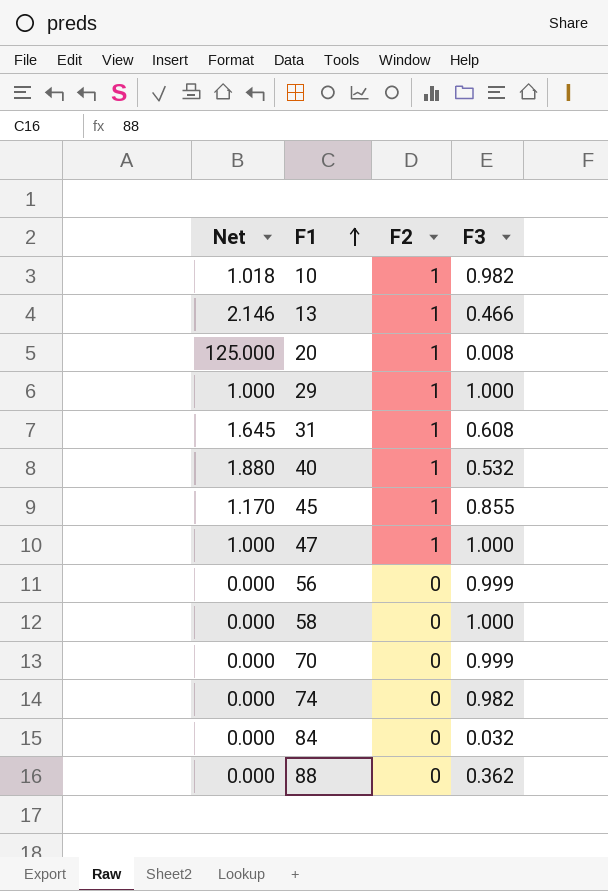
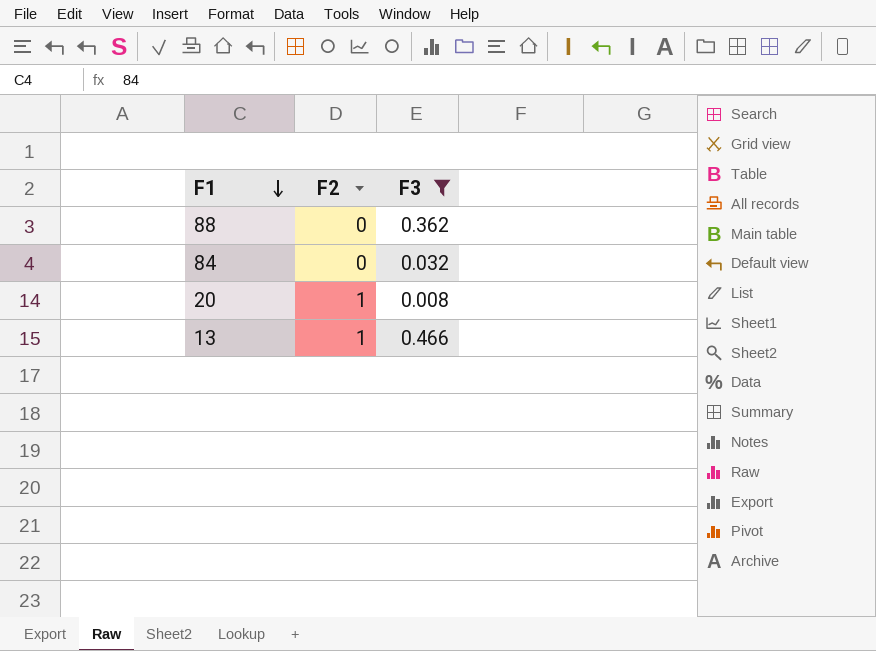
filter: none -> F3 <= 0.466
row order: F1 ascending -> F1 descending
column Net | formula: [F2] / [F3] -> none

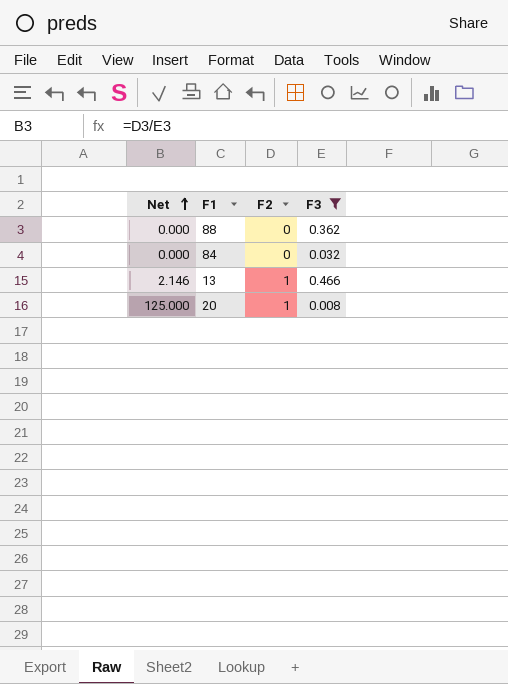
row order: F1 descending -> Net ascending
column Net | formula: none -> [F2] / [F3]

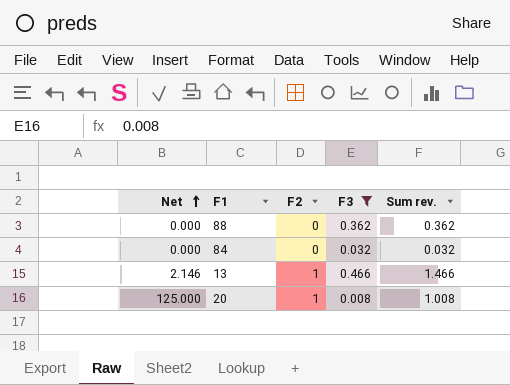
column Sum rev. | formula: none -> [F2] + [F3]

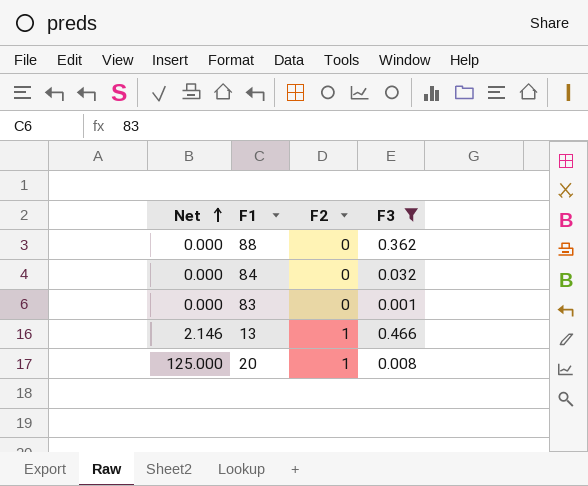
column Sum rev. | formula: [F2] + [F3] -> none
row 83: none -> 0.000 | 0 | 0.001

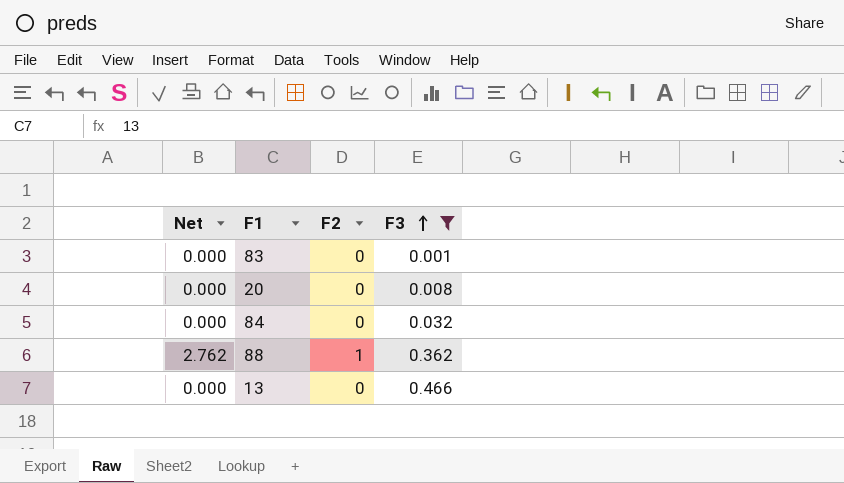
row order: Net ascending -> F3 ascending
20 | Net: 125.000 -> 0.000
20 | F2: 1 -> 0
88 | Net: 0.000 -> 2.762
88 | F2: 0 -> 1
13 | Net: 2.146 -> 0.000
13 | F2: 1 -> 0

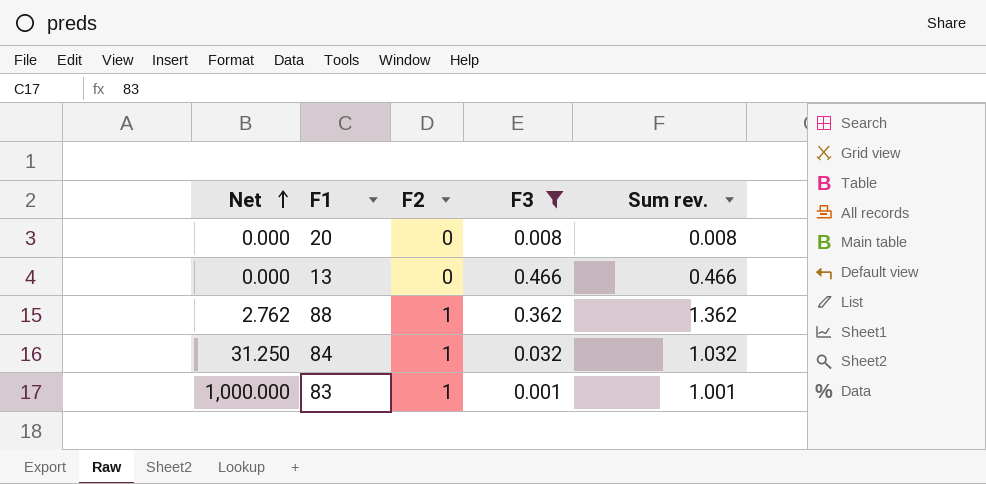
row order: F3 ascending -> Net ascending
column Sum rev. | formula: none -> [F2] + [F3]
84 | Net: 0.000 -> 31.250
84 | F2: 0 -> 1
83 | Net: 0.000 -> 1,000.000
83 | F2: 0 -> 1

